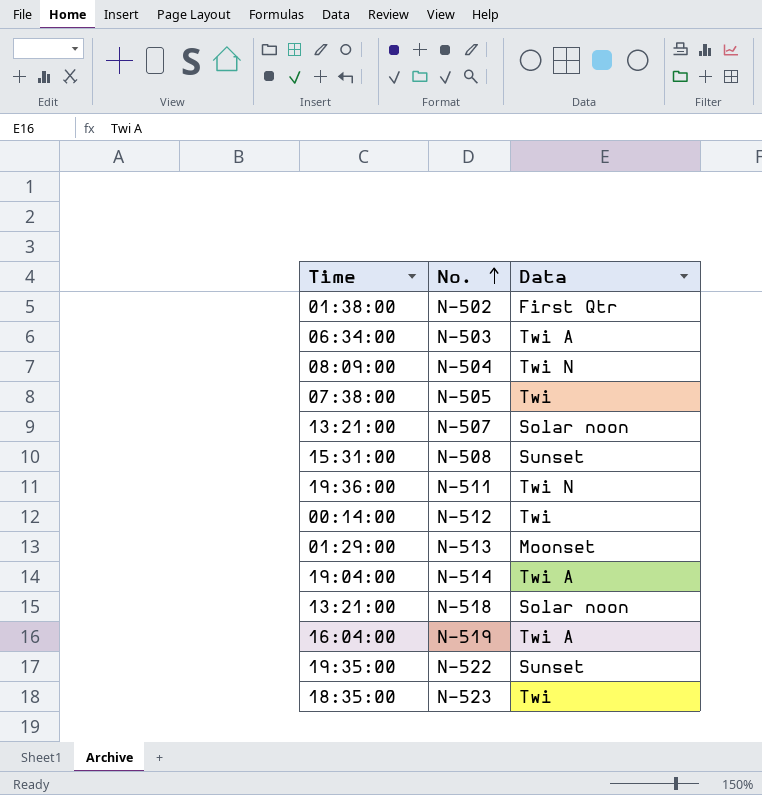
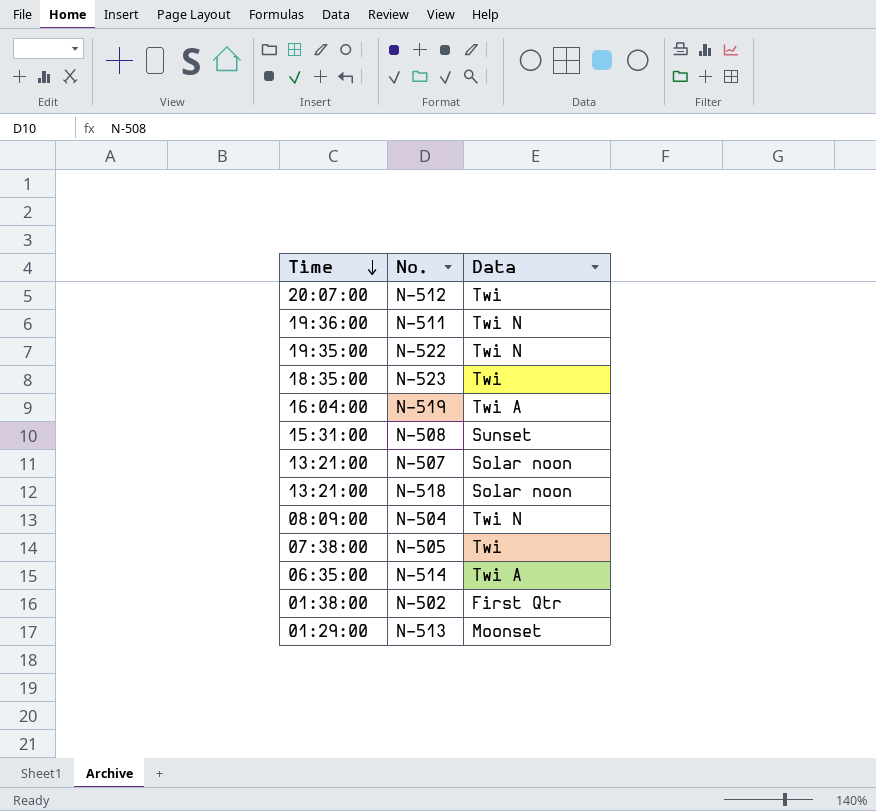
row order: No. ascending -> Time descending
row N-503: 06:34:00 | Twi A -> none
N-512 | Time: 00:14:00 -> 20:07:00
N-522 | Data: Sunset -> Twi N
N-514 | Time: 19:04:00 -> 06:35:00

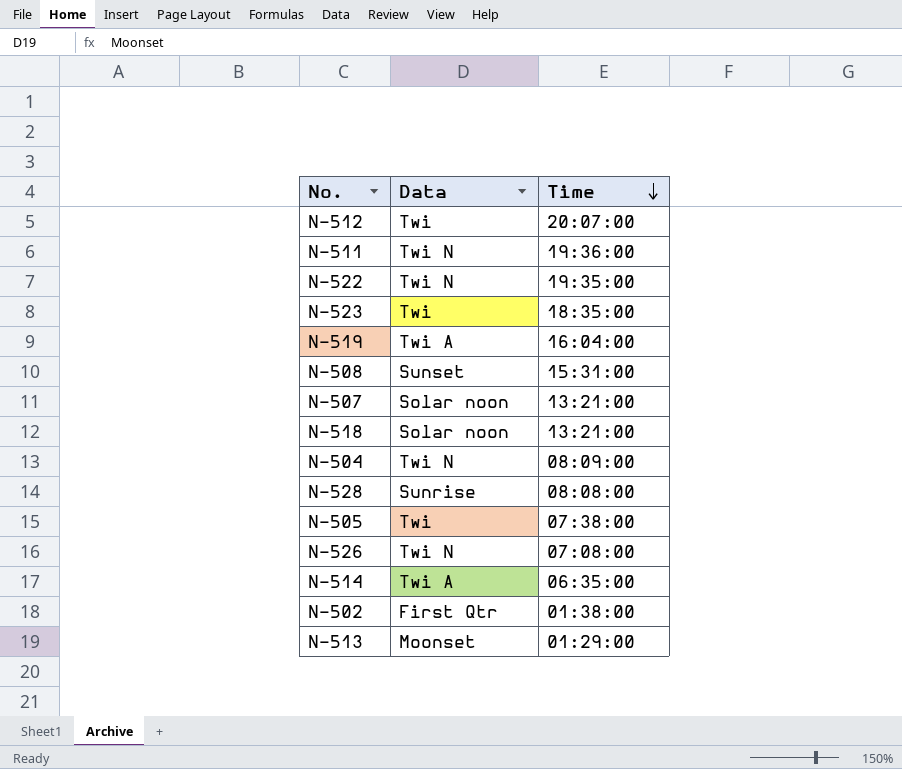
column Time | position: 1 -> 3
row N-528: none -> Sunrise | 08:08:00
row N-526: none -> Twi N | 07:08:00

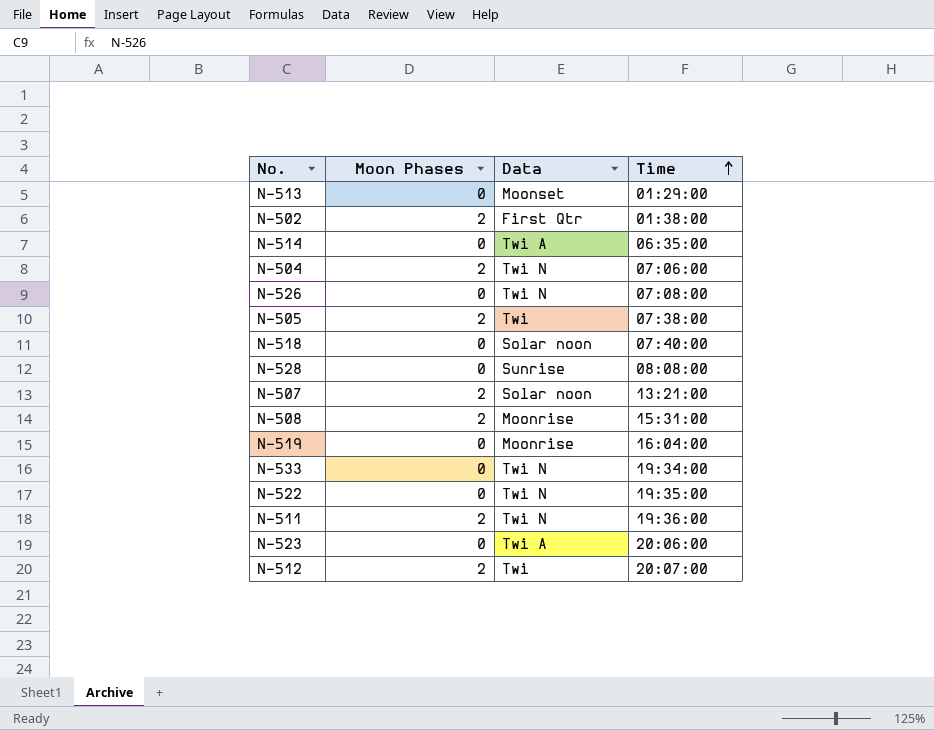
row order: Time descending -> Time ascending
column Moon Phases | position: none -> 2
N-504 | Time: 08:09:00 -> 07:06:00
N-518 | Time: 13:21:00 -> 07:40:00
N-508 | Data: Sunset -> Moonrise
N-519 | Data: Twi A -> Moonrise
row N-533: none -> 0 | Twi N | 19:34:00
N-523 | Data: Twi -> Twi A
N-523 | Time: 18:35:00 -> 20:06:00

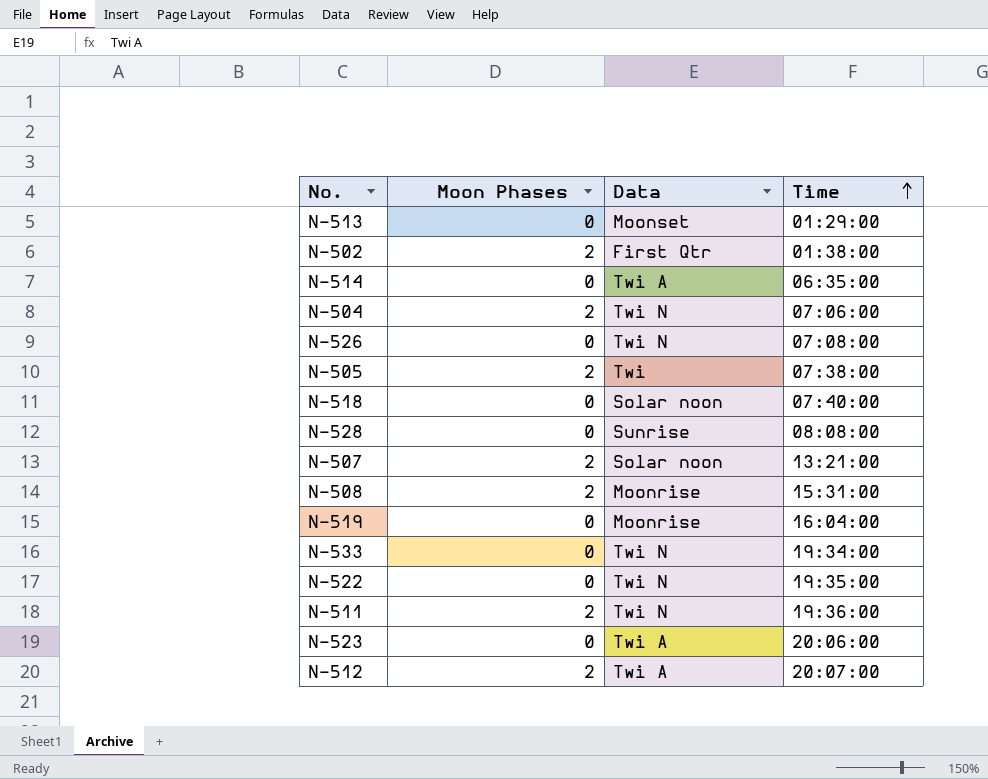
N-512 | Data: Twi -> Twi A

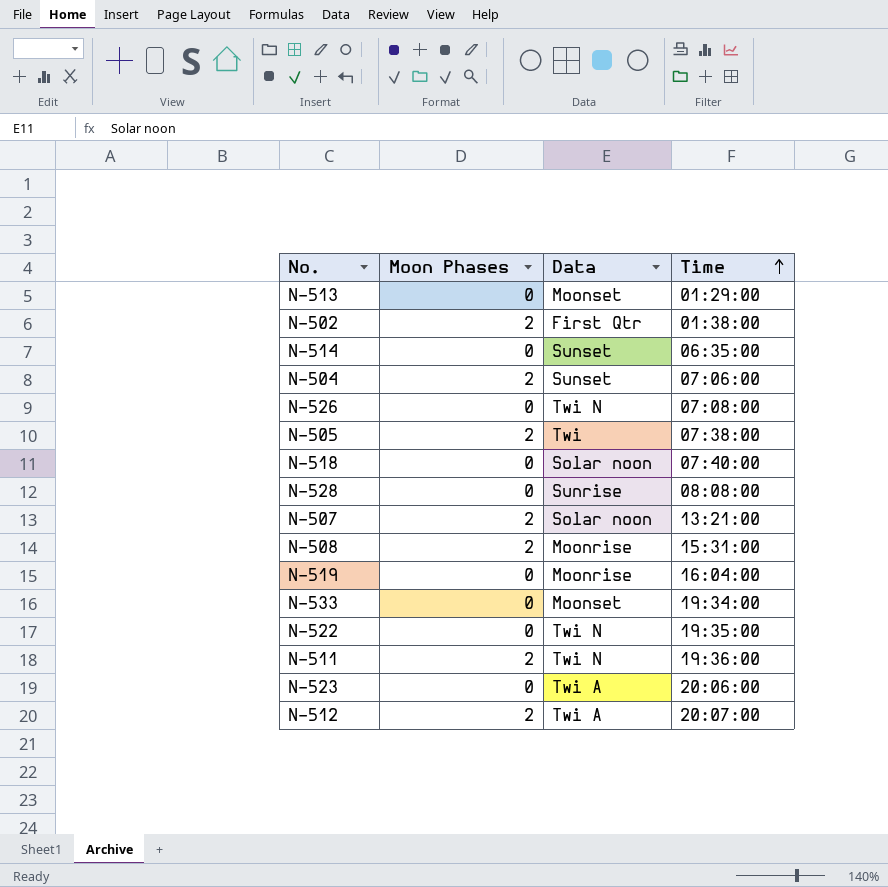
N-514 | Data: Twi A -> Sunset
N-504 | Data: Twi N -> Sunset
N-533 | Data: Twi N -> Moonset

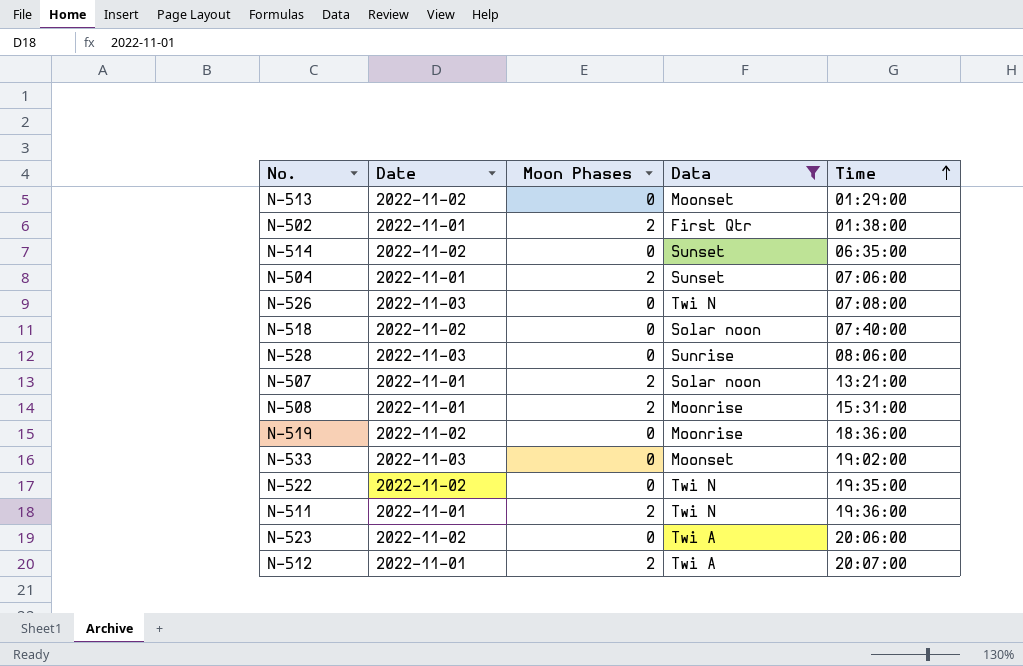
filter: none -> Data != Twi
column Date | position: none -> 2
N-528 | Time: 08:08:00 -> 08:06:00
N-519 | Time: 16:04:00 -> 18:36:00
N-533 | Time: 19:34:00 -> 19:02:00

